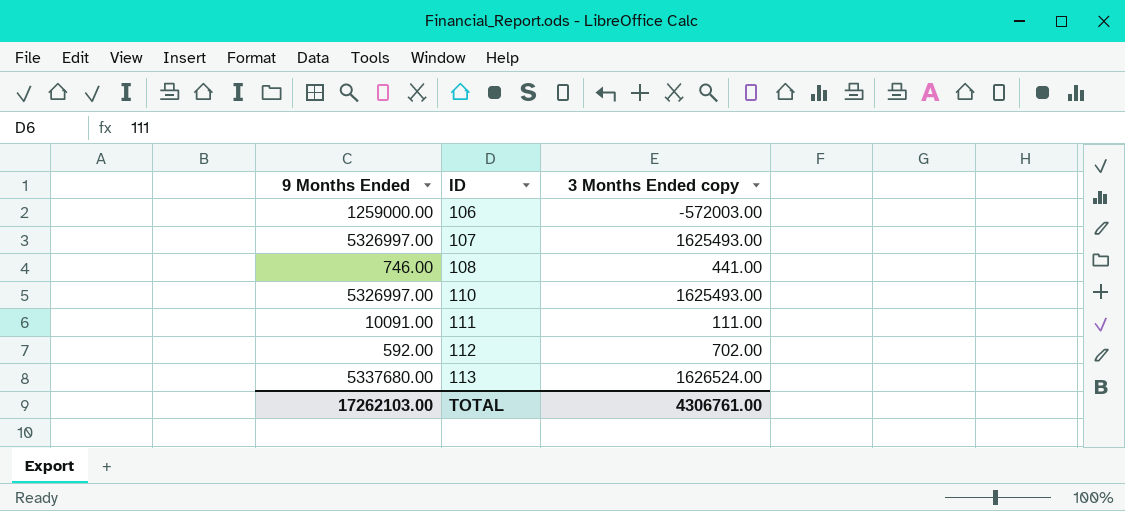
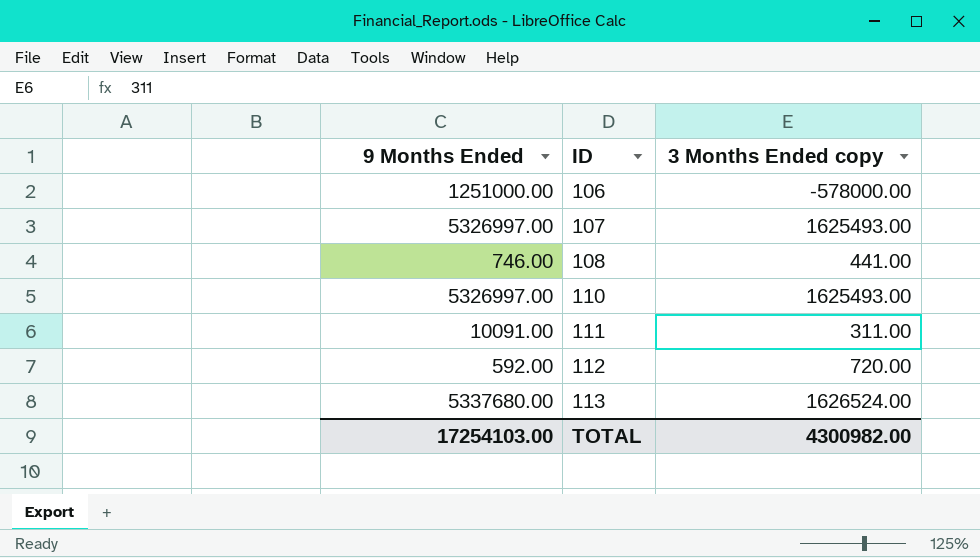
106 | 9 Months Ended: 1259000.00 -> 1251000.00
106 | 3 Months Ended copy: -572003.00 -> -578000.00
111 | 3 Months Ended copy: 111.00 -> 311.00
112 | 3 Months Ended copy: 702.00 -> 720.00
TOTAL | 9 Months Ended: 17262103.00 -> 17254103.00
TOTAL | 3 Months Ended copy: 4306761.00 -> 4300982.00

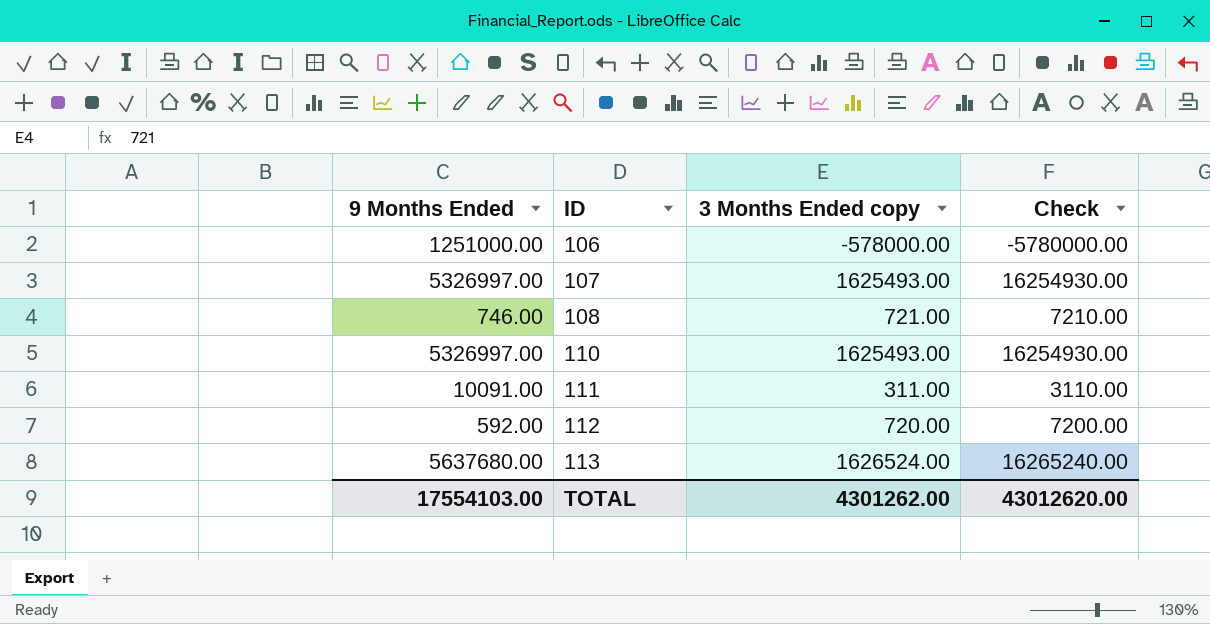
column Check | formula: none -> [3 Months Ended copy] * 10
108 | 3 Months Ended copy: 441.00 -> 721.00
113 | 9 Months Ended: 5337680.00 -> 5637680.00
TOTAL | 9 Months Ended: 17254103.00 -> 17554103.00
TOTAL | 3 Months Ended copy: 4300982.00 -> 4301262.00

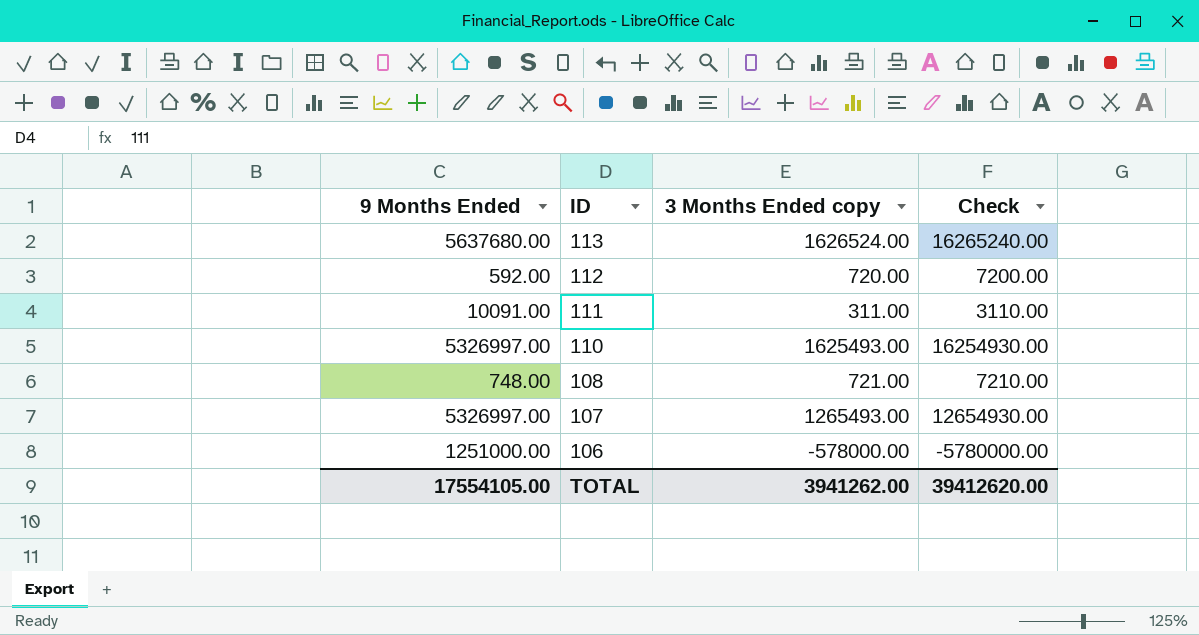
row order: ID ascending -> ID descending
108 | 9 Months Ended: 746.00 -> 748.00
107 | 3 Months Ended copy: 1625493.00 -> 1265493.00
107 | Check: 16254930.00 -> 12654930.00
TOTAL | 9 Months Ended: 17554103.00 -> 17554105.00
TOTAL | 3 Months Ended copy: 4301262.00 -> 3941262.00
TOTAL | Check: 43012620.00 -> 39412620.00

